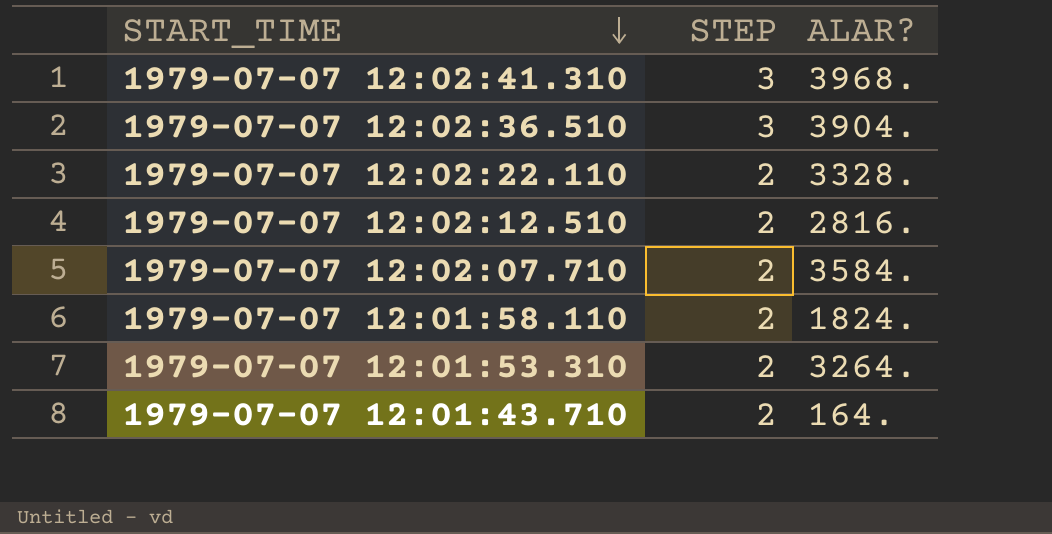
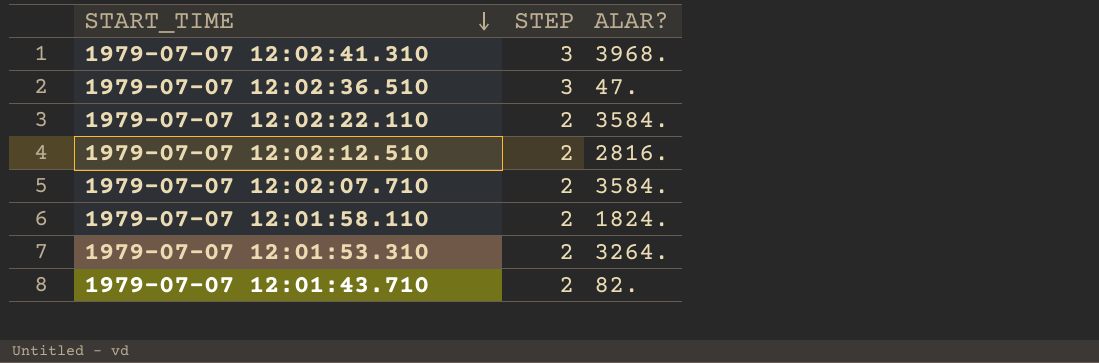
1979-07-07 12:02:36.510 | ALAR?: 3904. -> 47.
1979-07-07 12:02:22.110 | ALAR?: 3328. -> 3584.
1979-07-07 12:01:43.710 | ALAR?: 164. -> 82.

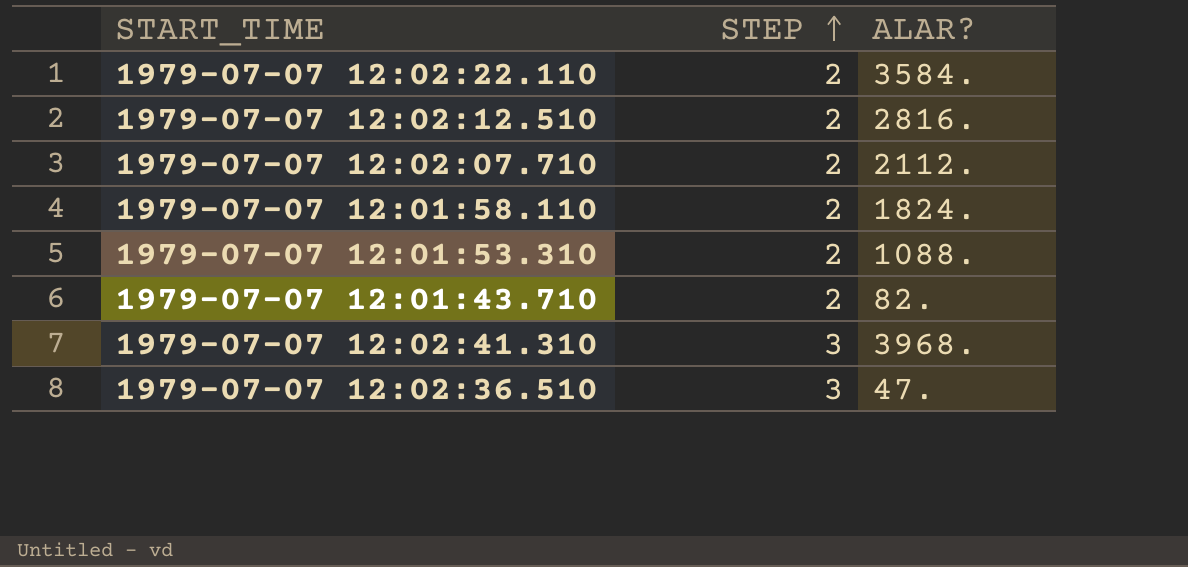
row order: START_TIME descending -> STEP ascending
1979-07-07 12:02:07.710 | ALAR?: 3584. -> 2112.
1979-07-07 12:01:53.310 | ALAR?: 3264. -> 1088.

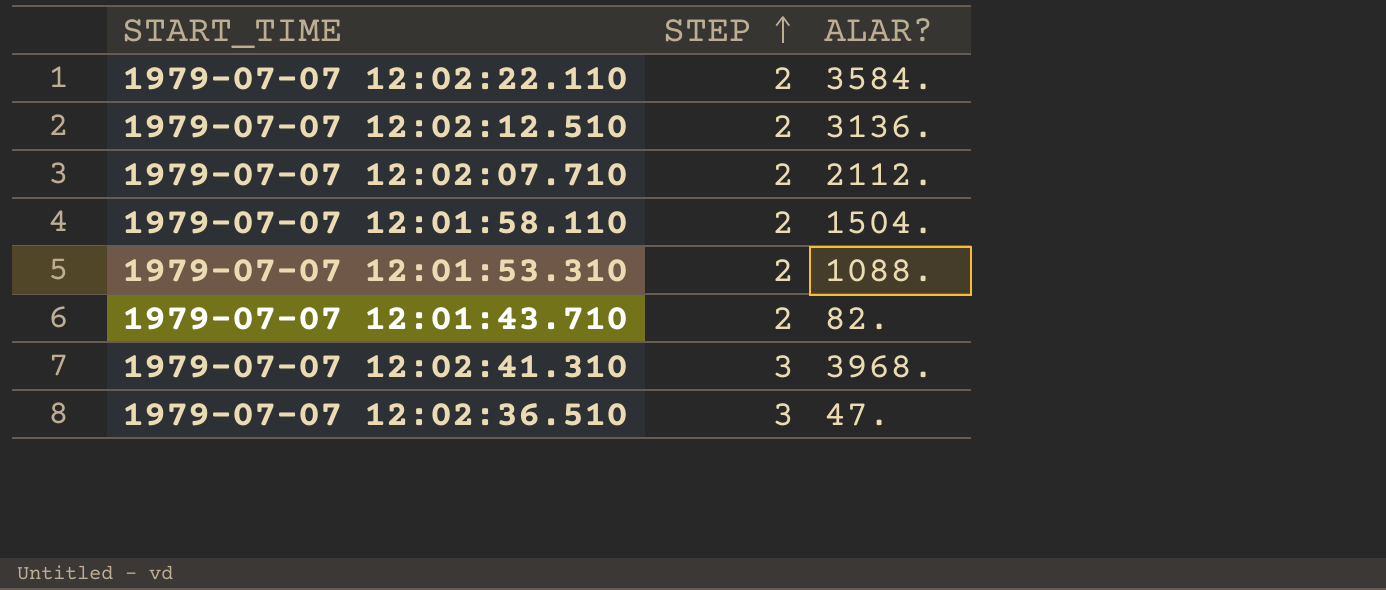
1979-07-07 12:02:12.510 | ALAR?: 2816. -> 3136.
1979-07-07 12:01:58.110 | ALAR?: 1824. -> 1504.

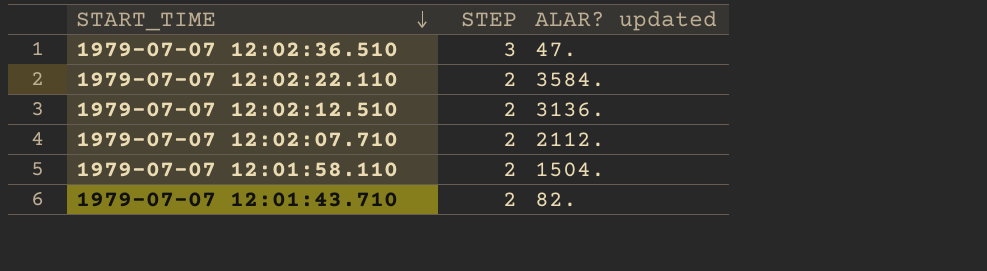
row order: STEP ascending -> START_TIME descending
column name: ALAR? -> ALAR? updated
row 1979-07-07 12:01:53.310: 2 | 1088. -> none
row 1979-07-07 12:02:41.310: 3 | 3968. -> none

